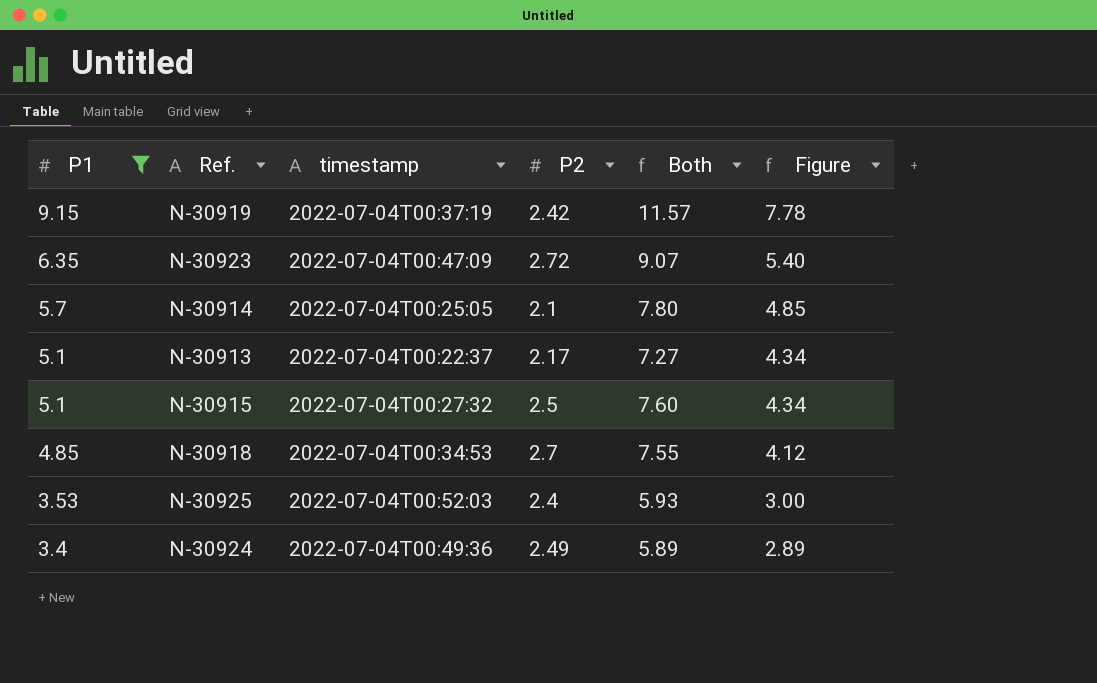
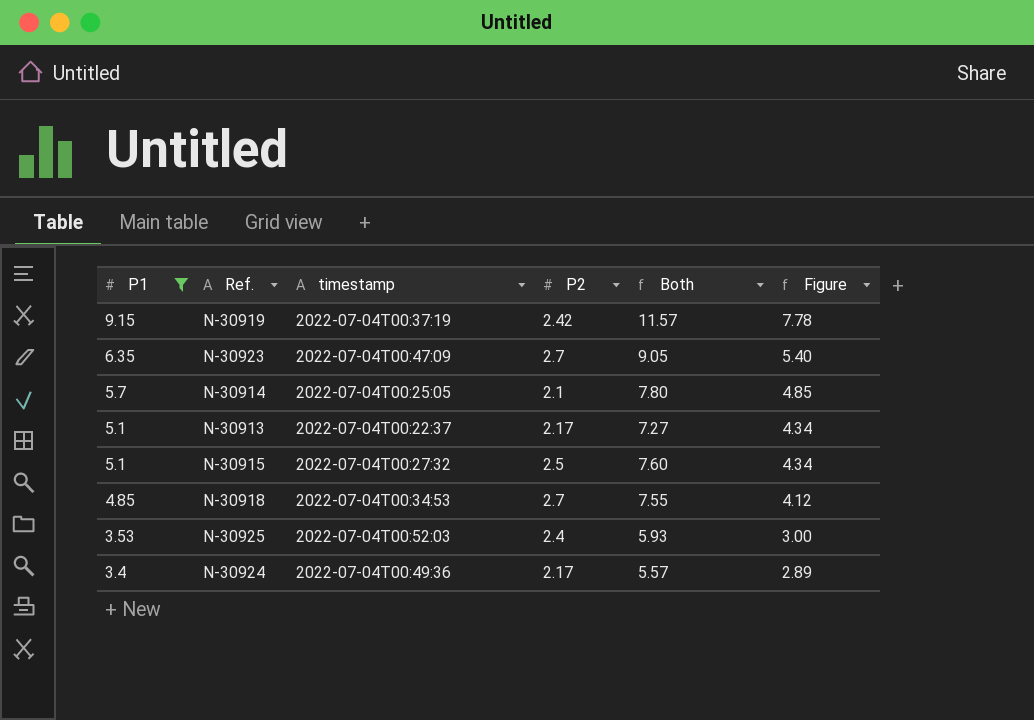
N-30923 | P2: 2.72 -> 2.7
N-30923 | Both: 9.07 -> 9.05
N-30924 | P2: 2.49 -> 2.17
N-30924 | Both: 5.89 -> 5.57

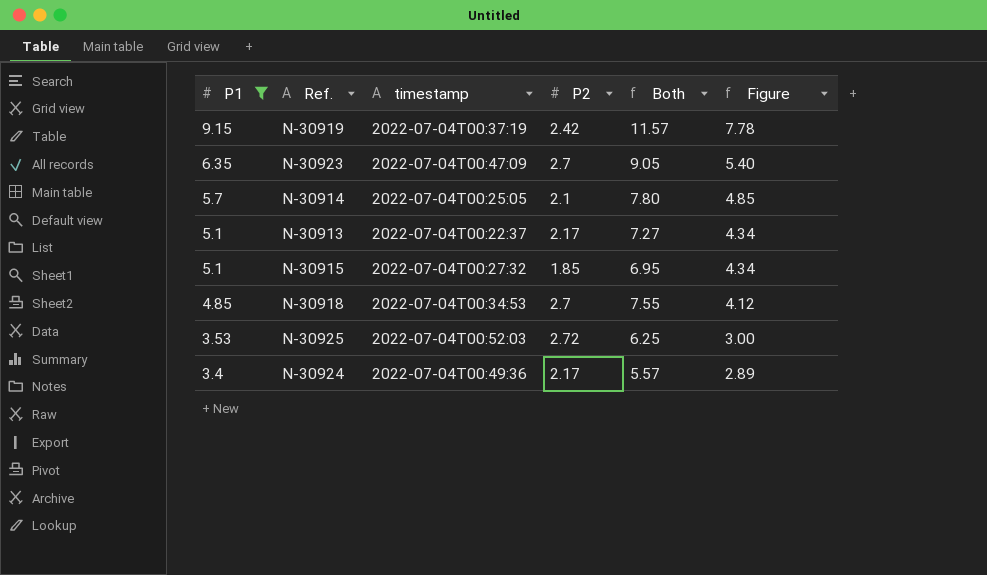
N-30915 | P2: 2.5 -> 1.85
N-30915 | Both: 7.60 -> 6.95
N-30925 | P2: 2.4 -> 2.72
N-30925 | Both: 5.93 -> 6.25

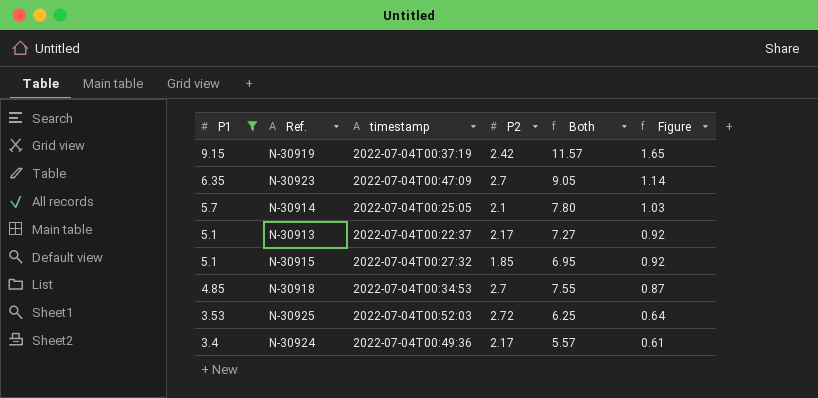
column Figure | formula: [P1] * 0.85 -> [P1] * 0.18

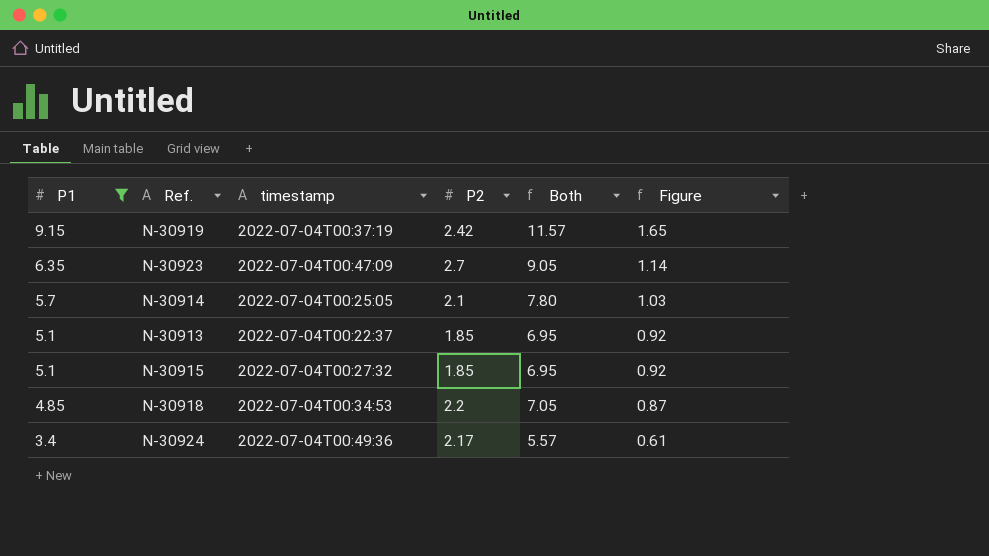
row N-30925: 3.53 | 2022-07-04T00:52:03 | 2.72 | 6.25 | 0.64 -> none
N-30913 | P2: 2.17 -> 1.85
N-30913 | Both: 7.27 -> 6.95
N-30918 | P2: 2.7 -> 2.2
N-30918 | Both: 7.55 -> 7.05

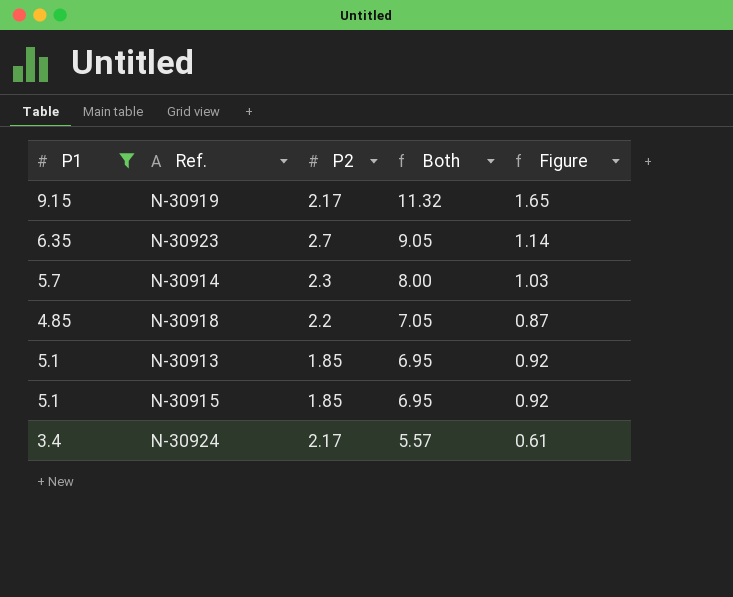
row order: P1 descending -> Both descending
column timestamp | position: 3 -> none
N-30919 | P2: 2.42 -> 2.17
N-30919 | Both: 11.57 -> 11.32
N-30914 | P2: 2.1 -> 2.3
N-30914 | Both: 7.80 -> 8.00

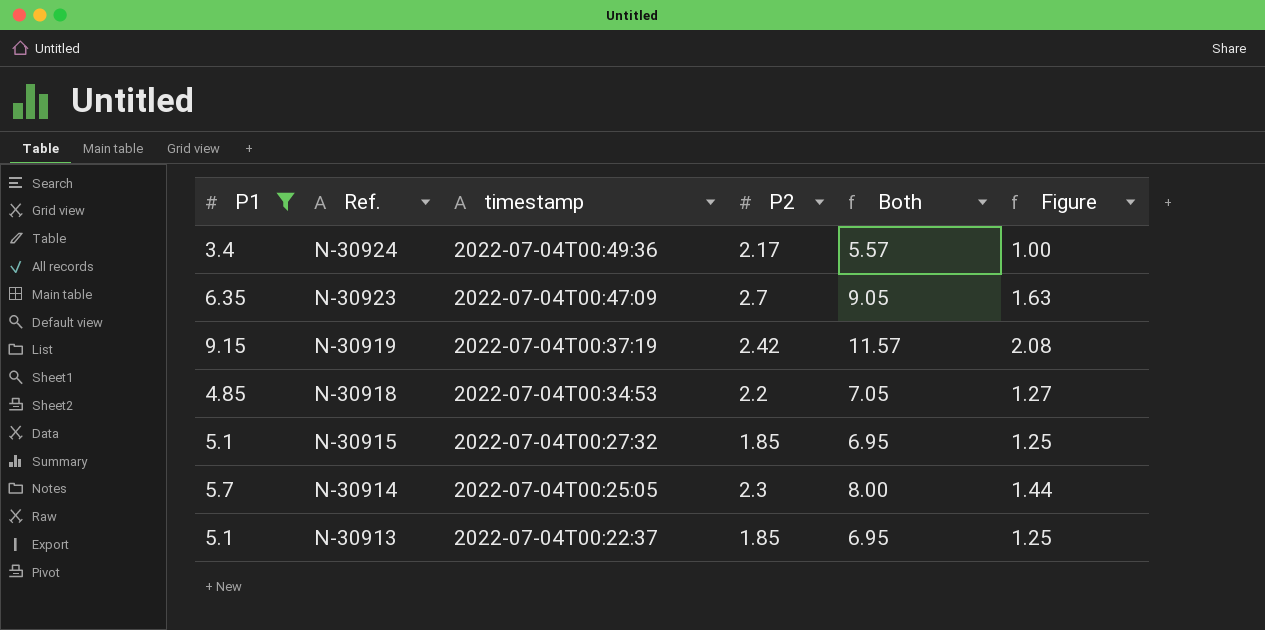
row order: Both descending -> Ref. descending
column timestamp | position: none -> 3
column Figure | formula: [P1] * 0.18 -> [Both] * 0.18
N-30919 | P2: 2.17 -> 2.42
N-30919 | Both: 11.32 -> 11.57

